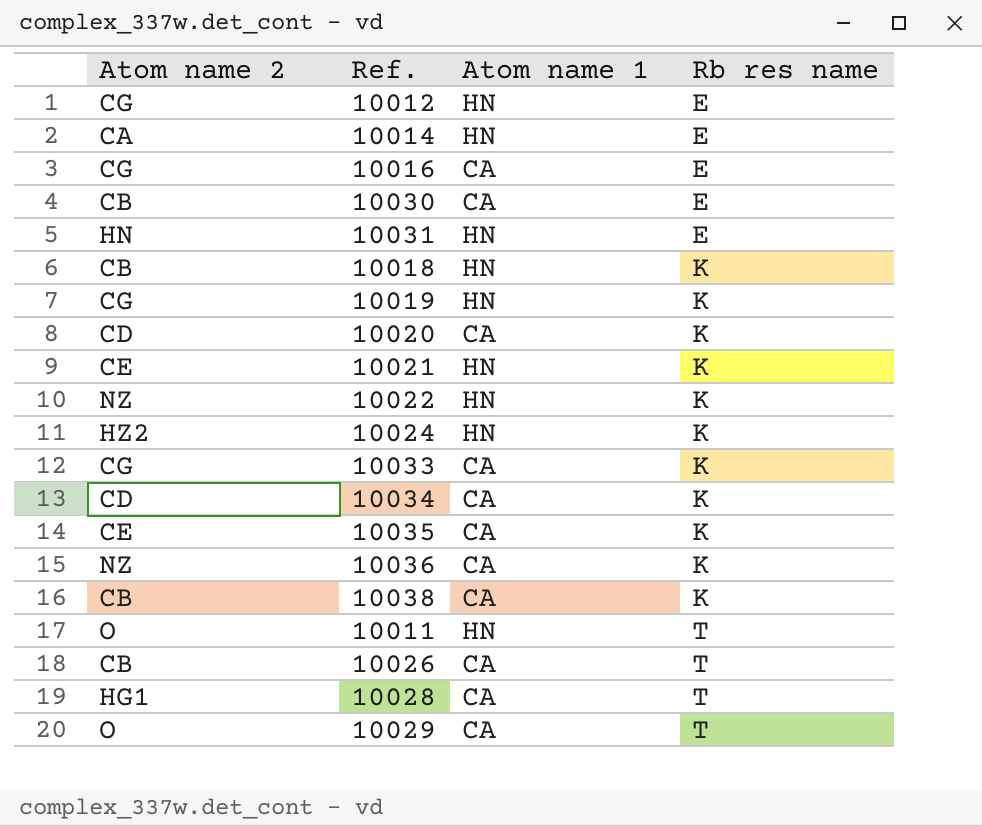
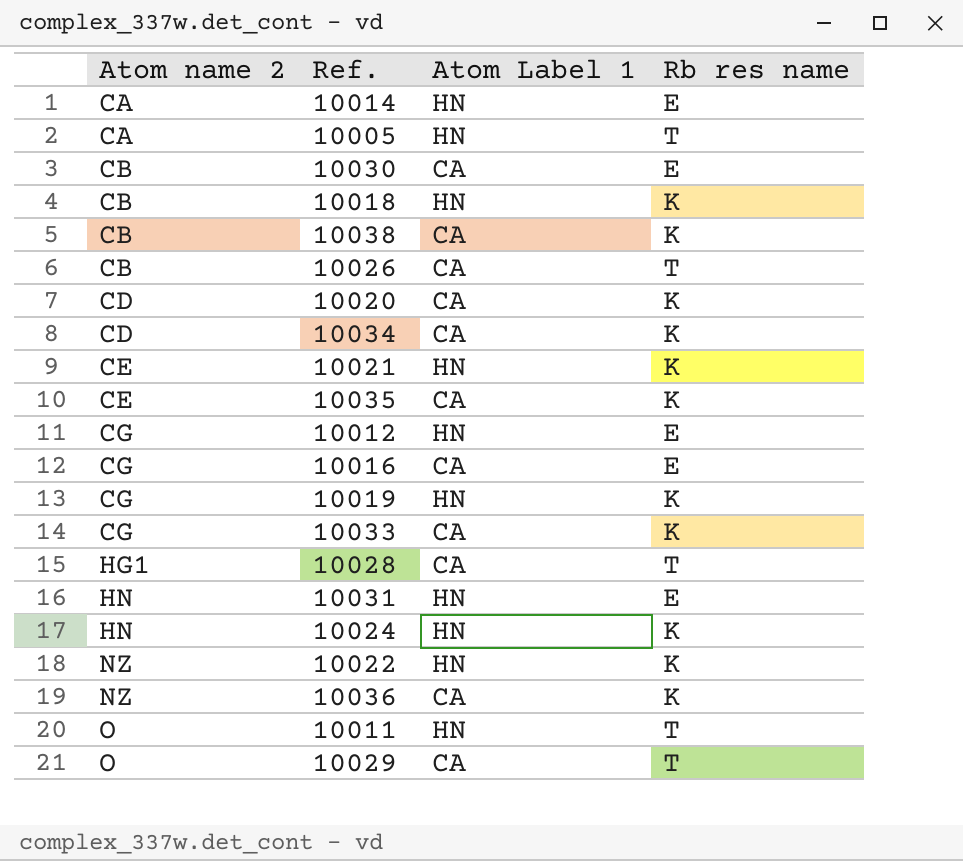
row order: Rb res name ascending -> Atom name 2 ascending
column name: Atom name 1 -> Atom Label 1
row 10005: none -> CA | HN | T
10024 | Atom name 2: HZ2 -> HN

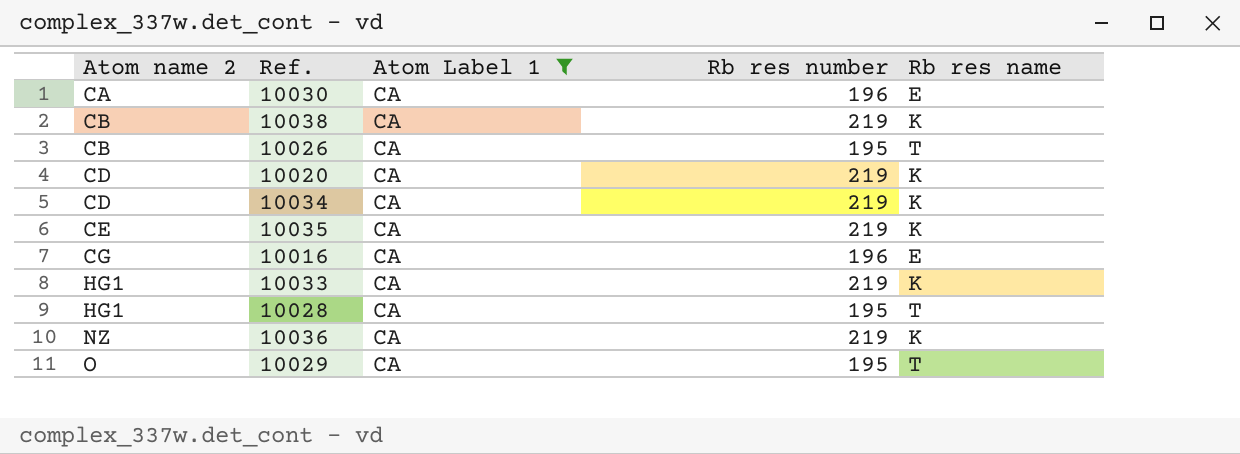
filter: none -> Atom Label 1 = CA
column Rb res number | position: none -> 4
10030 | Atom name 2: CB -> CA
10033 | Atom name 2: CG -> HG1

